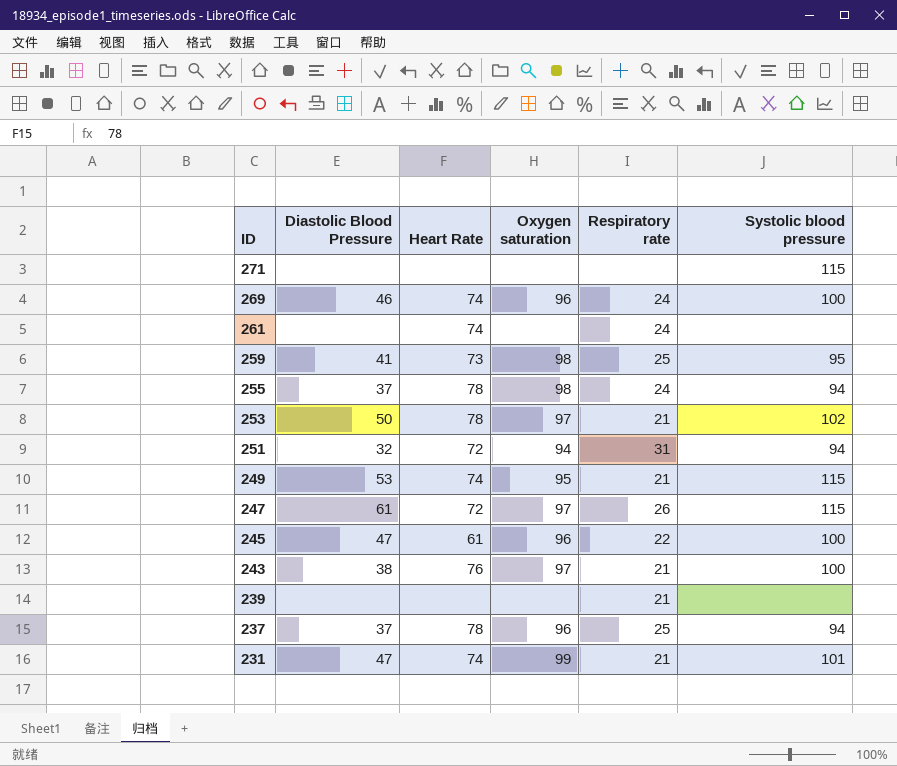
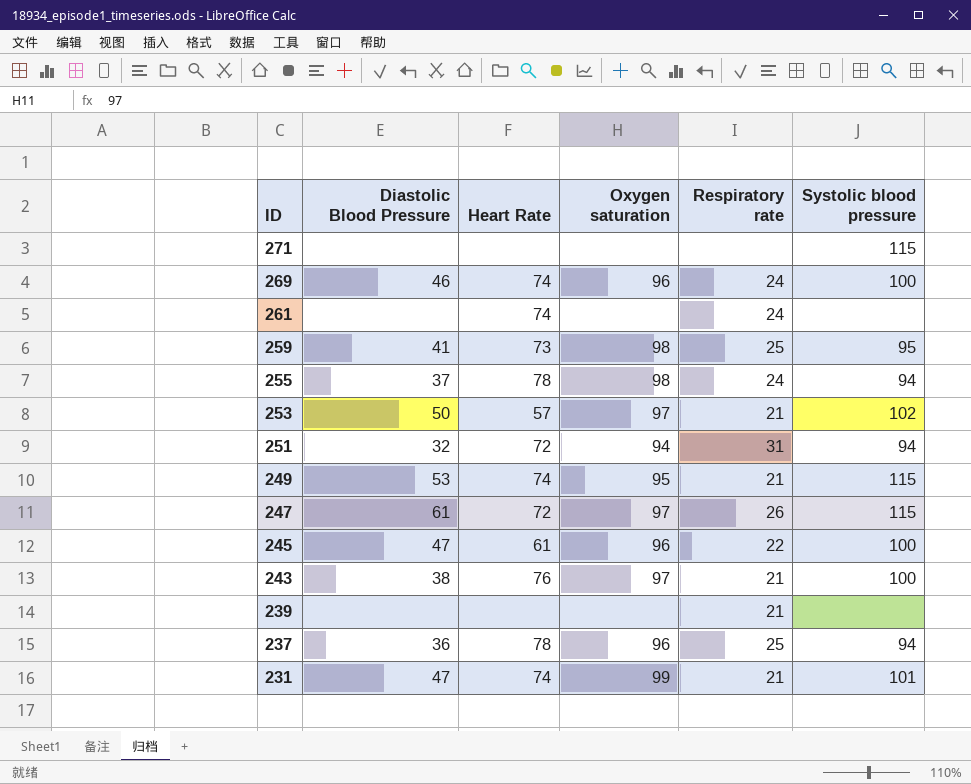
253 | Heart Rate: 78 -> 57
237 | Diastolic Blood Pressure: 37 -> 36

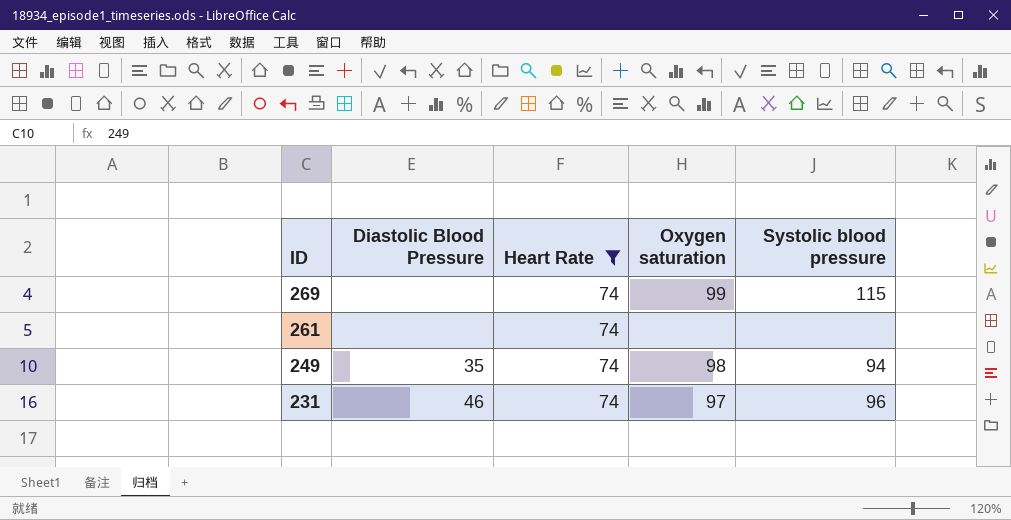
filter: none -> Heart Rate = 74
column Respiratory rate | position: 5 -> none
269 | Diastolic Blood Pressure: 46 -> none
269 | Oxygen saturation: 96 -> 99
269 | Systolic blood pressure: 100 -> 115
249 | Diastolic Blood Pressure: 53 -> 35
249 | Oxygen saturation: 95 -> 98
249 | Systolic blood pressure: 115 -> 94
231 | Diastolic Blood Pressure: 47 -> 46
231 | Oxygen saturation: 99 -> 97
231 | Systolic blood pressure: 101 -> 96

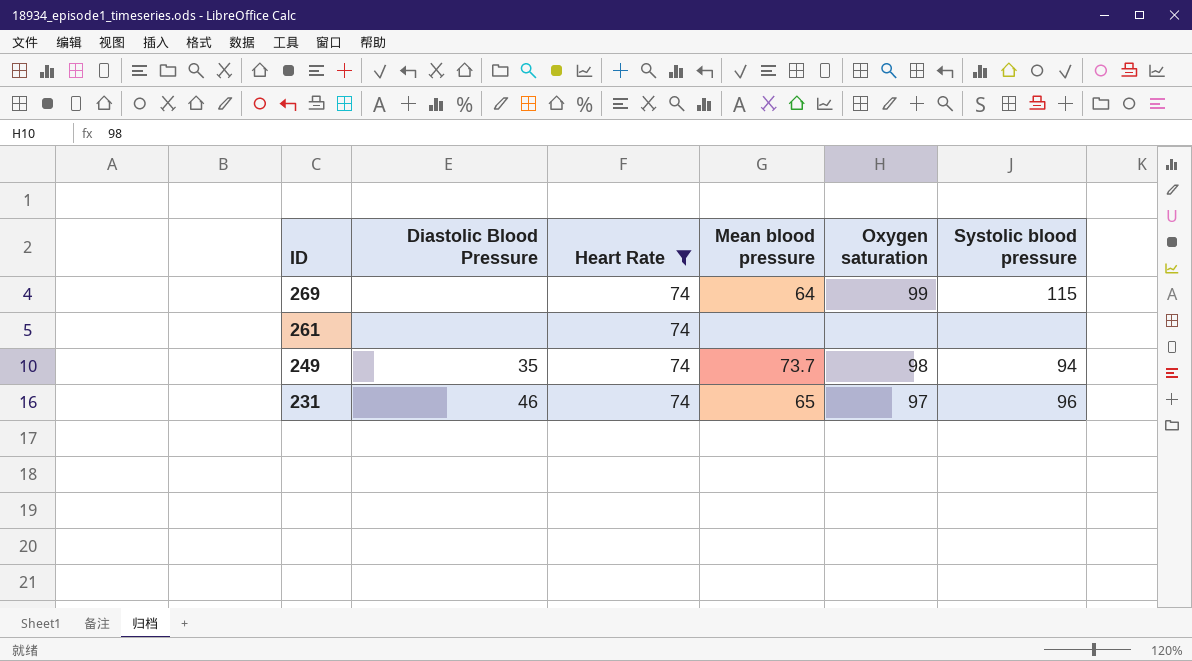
column Mean blood pressure | position: none -> 4

